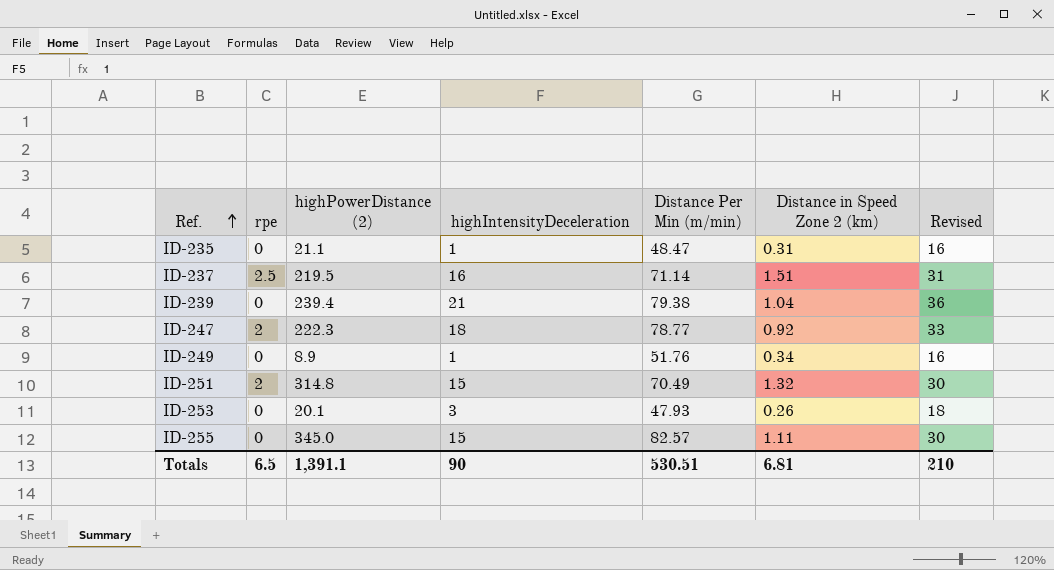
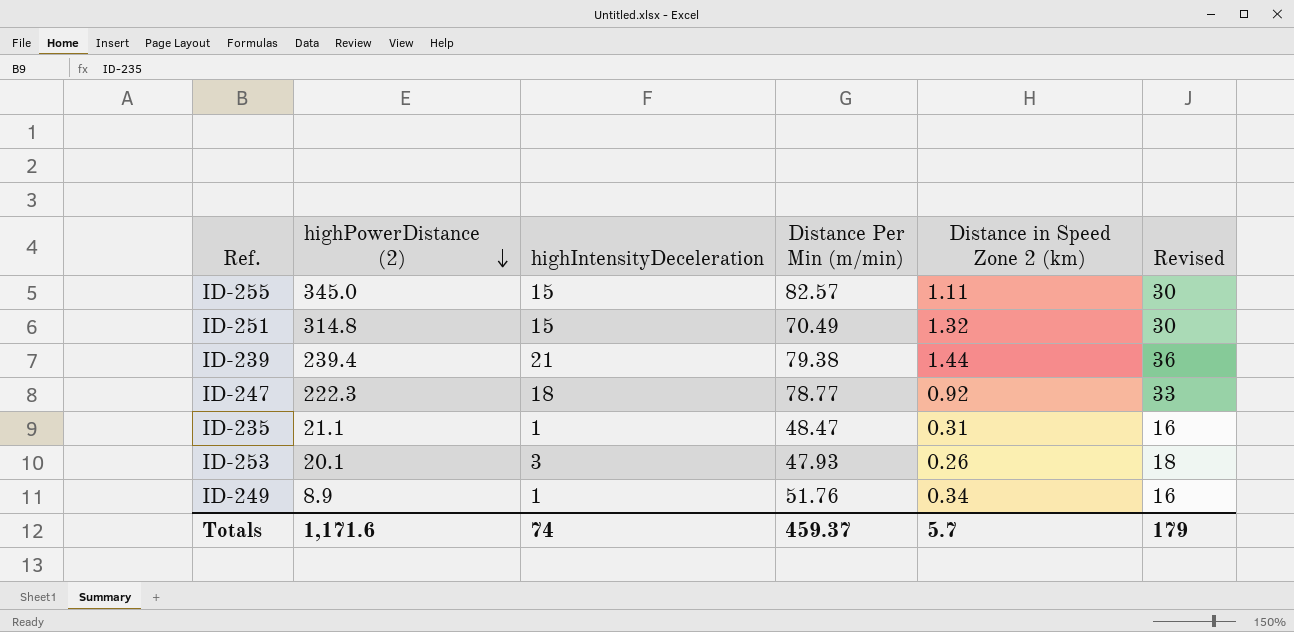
row order: Ref. ascending -> highPowerDistance (2) descending
column rpe | position: 2 -> none
row ID-237: 2.5 | 219.5 | 16 | 71.14 | 1.51 | 31 -> none
ID-239 | Distance in Speed Zone 2 (km): 1.04 -> 1.44
Totals | highPowerDistance (2): 1,391.1 -> 1,171.6
Totals | highIntensityDeceleration: 90 -> 74
Totals | Distance Per Min (m/min): 530.51 -> 459.37
Totals | Distance in Speed Zone 2 (km): 6.81 -> 5.7
Totals | Revised: 210 -> 179

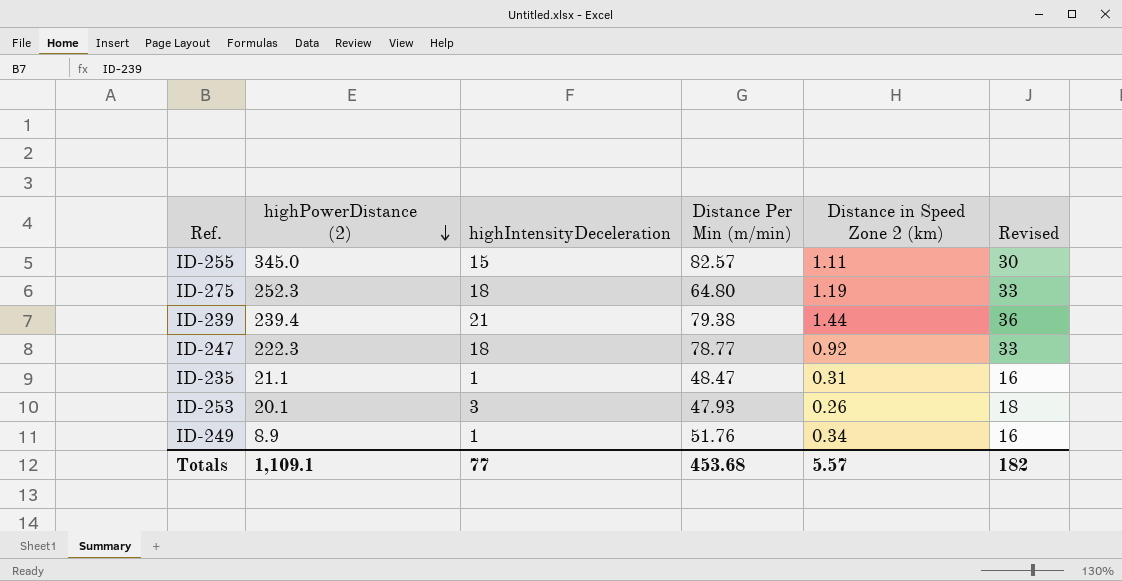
row ID-251: 314.8 | 15 | 70.49 | 1.32 | 30 -> none
row ID-275: none -> 252.3 | 18 | 64.80 | 1.19 | 33
Totals | highPowerDistance (2): 1,171.6 -> 1,109.1
Totals | highIntensityDeceleration: 74 -> 77
Totals | Distance Per Min (m/min): 459.37 -> 453.68
Totals | Distance in Speed Zone 2 (km): 5.7 -> 5.57
Totals | Revised: 179 -> 182

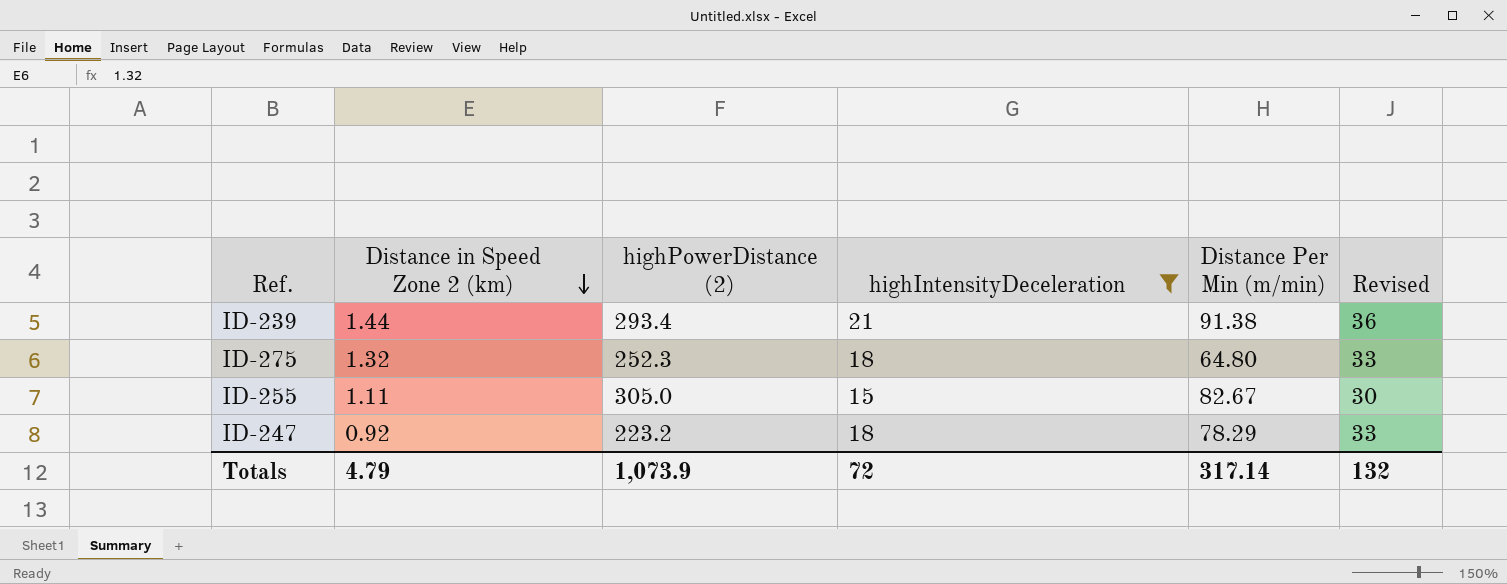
filter: none -> highIntensityDeceleration >= 15
row order: highPowerDistance (2) descending -> Distance in Speed Zone 2 (km) descending
column Distance in Speed Zone 2 (km) | position: 5 -> 2
ID-239 | highPowerDistance (2): 239.4 -> 293.4
ID-239 | Distance Per Min (m/min): 79.38 -> 91.38
ID-275 | Distance in Speed Zone 2 (km): 1.19 -> 1.32
ID-255 | highPowerDistance (2): 345.0 -> 305.0
ID-255 | Distance Per Min (m/min): 82.57 -> 82.67
ID-247 | highPowerDistance (2): 222.3 -> 223.2
ID-247 | Distance Per Min (m/min): 78.77 -> 78.29
Totals | Distance in Speed Zone 2 (km): 5.57 -> 4.79
Totals | highPowerDistance (2): 1,109.1 -> 1,073.9
Totals | highIntensityDeceleration: 77 -> 72
Totals | Distance Per Min (m/min): 453.68 -> 317.14
Totals | Revised: 182 -> 132

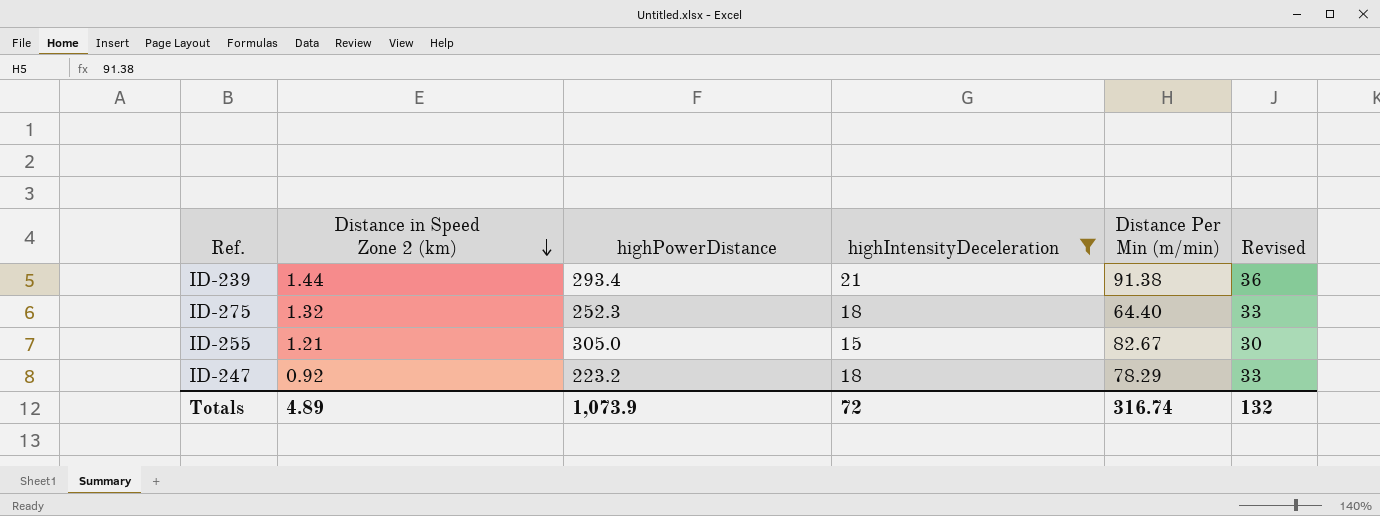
column name: highPowerDistance (2) -> highPowerDistance
ID-275 | Distance Per Min (m/min): 64.80 -> 64.40
ID-255 | Distance in Speed Zone 2 (km): 1.11 -> 1.21
Totals | Distance in Speed Zone 2 (km): 4.79 -> 4.89
Totals | Distance Per Min (m/min): 317.14 -> 316.74

